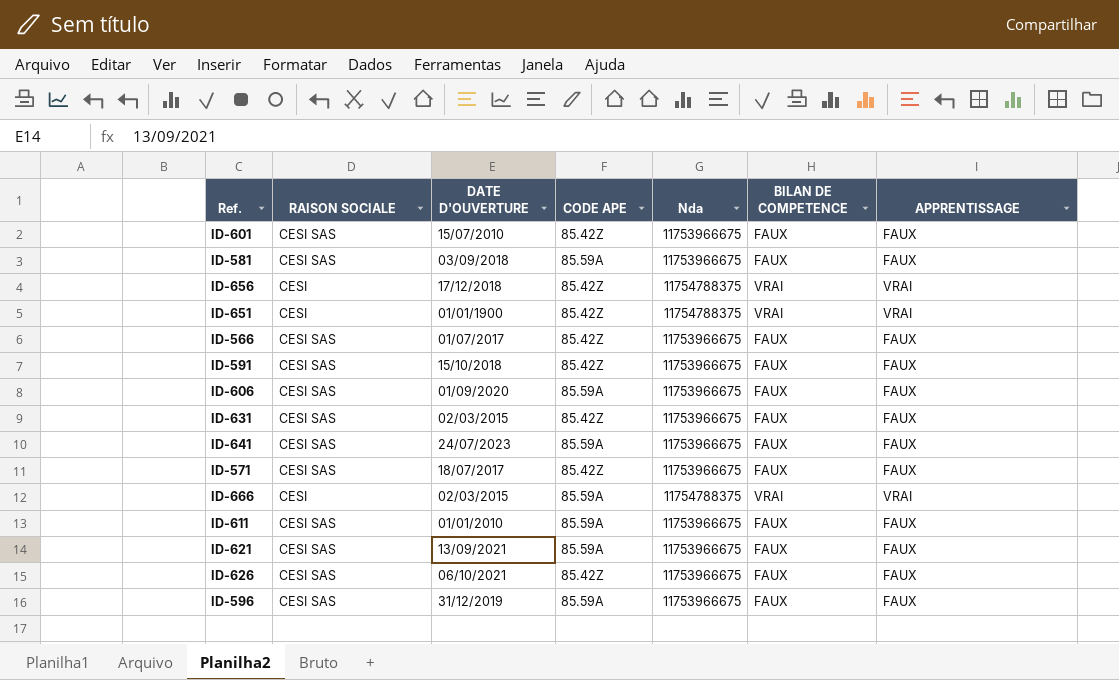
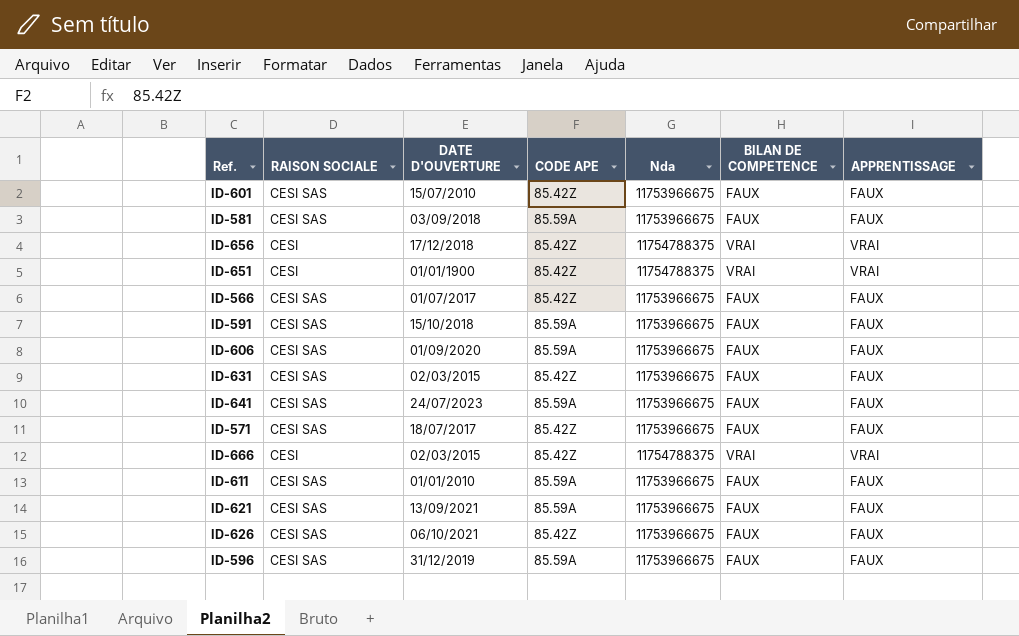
ID-591 | CODE APE: 85.42Z -> 85.59A
ID-666 | CODE APE: 85.59A -> 85.42Z

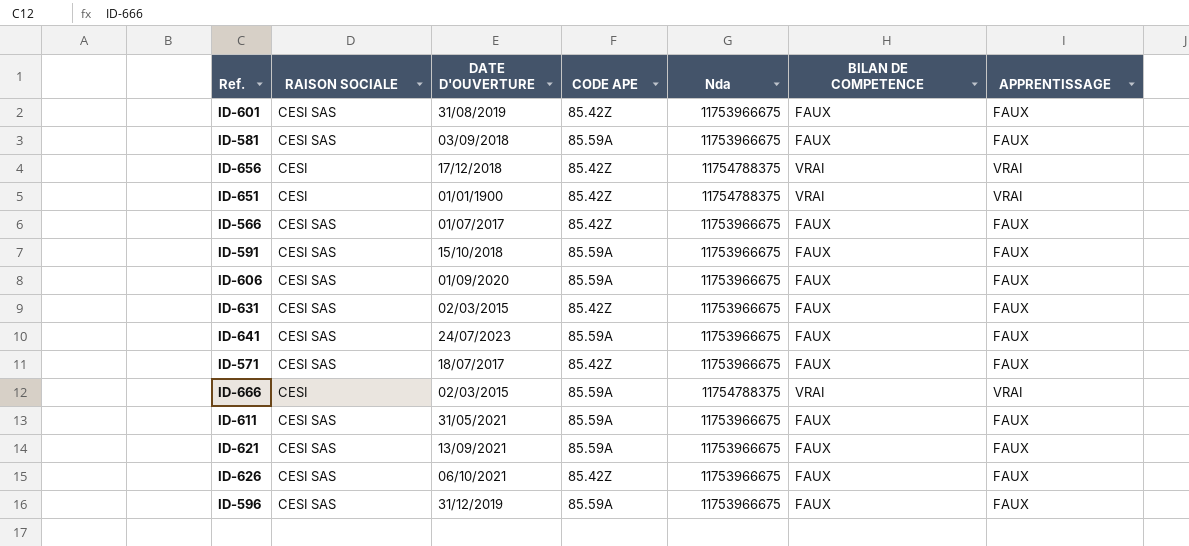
ID-601 | DATE D'OUVERTURE: 15/07/2010 -> 31/08/2019
ID-666 | CODE APE: 85.42Z -> 85.59A
ID-611 | DATE D'OUVERTURE: 01/01/2010 -> 31/05/2021

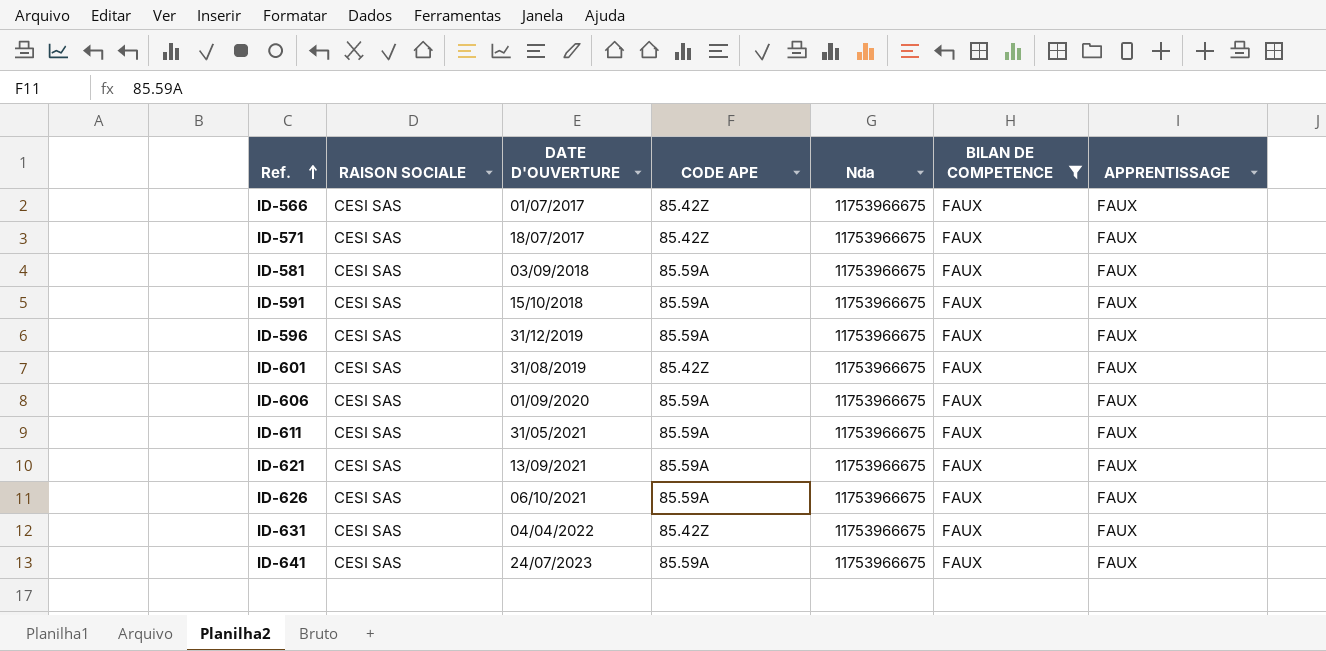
filter: none -> BILAN DE COMPETENCE = FAUX
row order: none -> Ref. ascending
ID-626 | CODE APE: 85.42Z -> 85.59A
ID-631 | DATE D'OUVERTURE: 02/03/2015 -> 04/04/2022

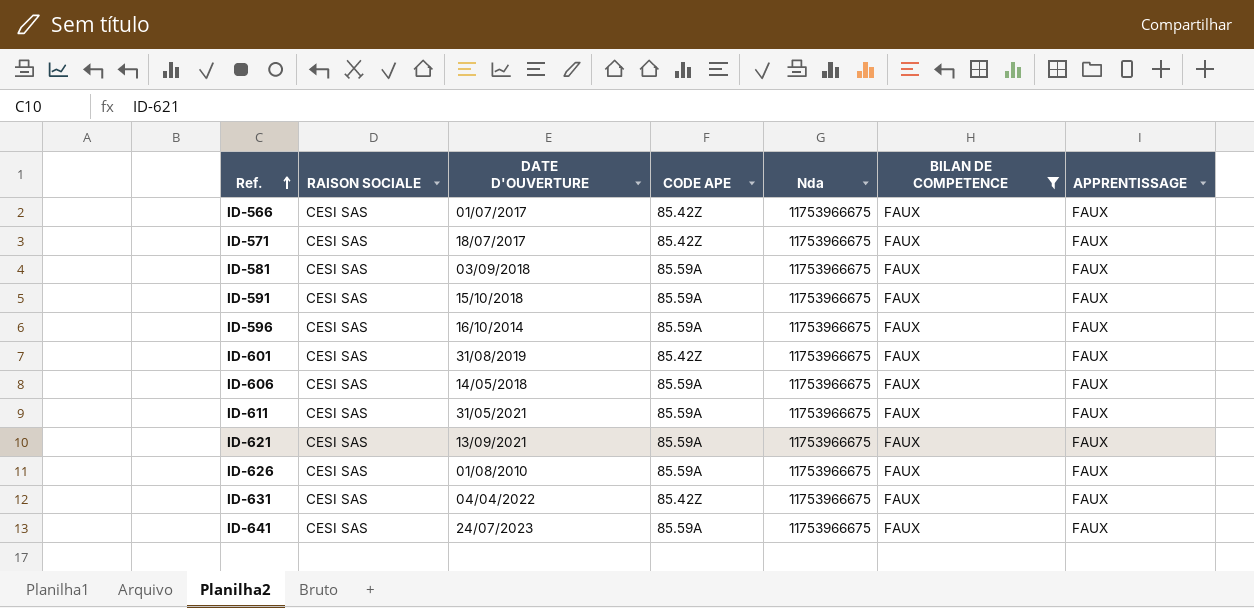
ID-596 | DATE D'OUVERTURE: 31/12/2019 -> 16/10/2014
ID-606 | DATE D'OUVERTURE: 01/09/2020 -> 14/05/2018
ID-626 | DATE D'OUVERTURE: 06/10/2021 -> 01/08/2010

